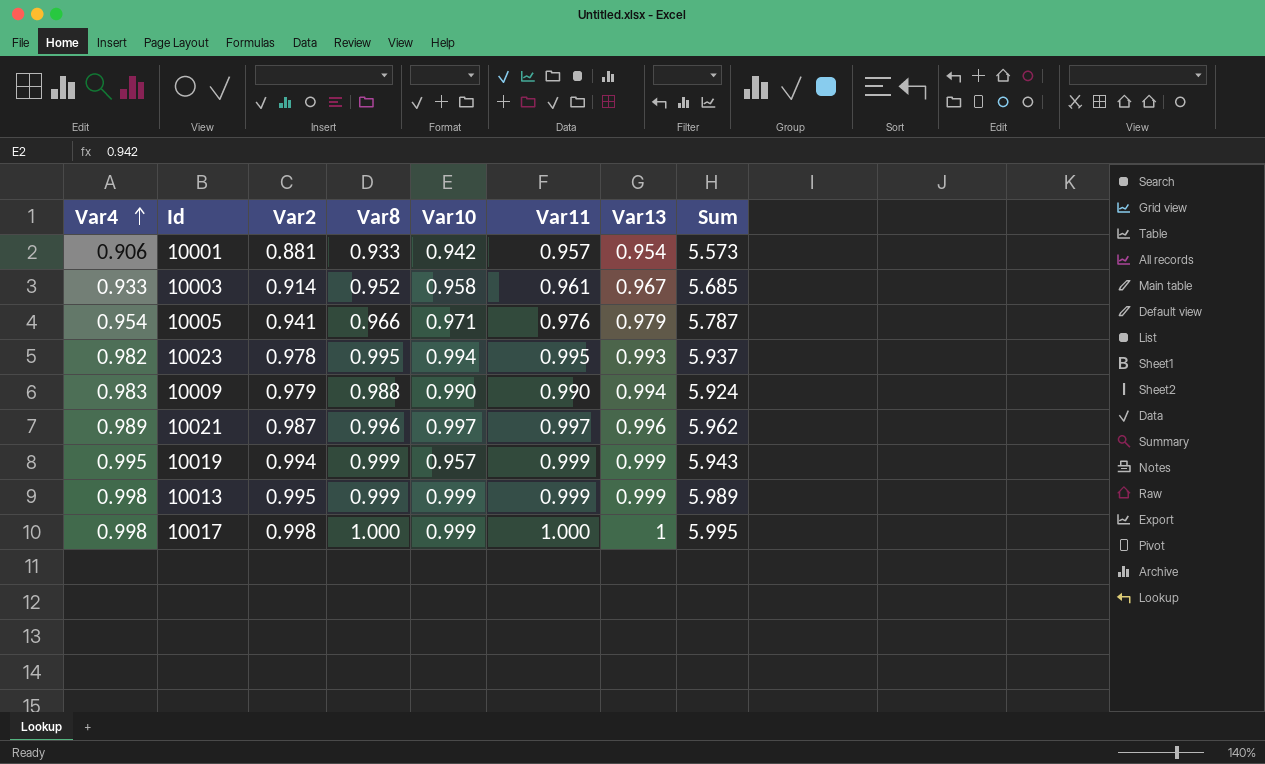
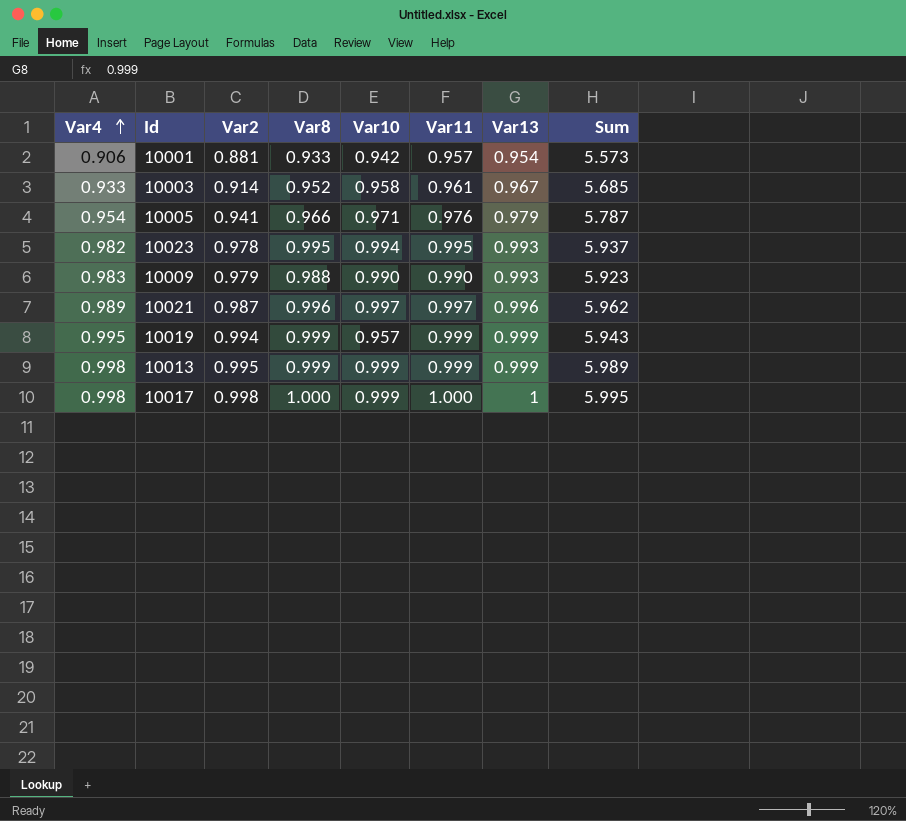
10009 | Var13: 0.994 -> 0.993
10009 | Sum: 5.924 -> 5.923

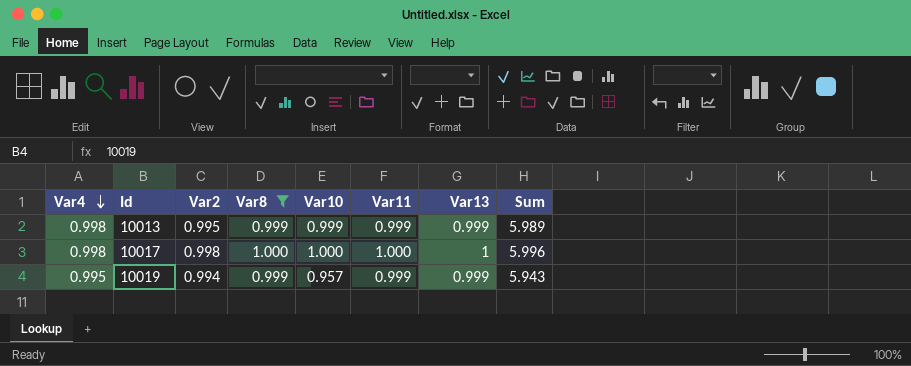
filter: none -> Var8 >= 0.999
row order: Var4 ascending -> Var4 descending
10017 | Var10: 0.999 -> 1.000
10017 | Sum: 5.995 -> 5.996

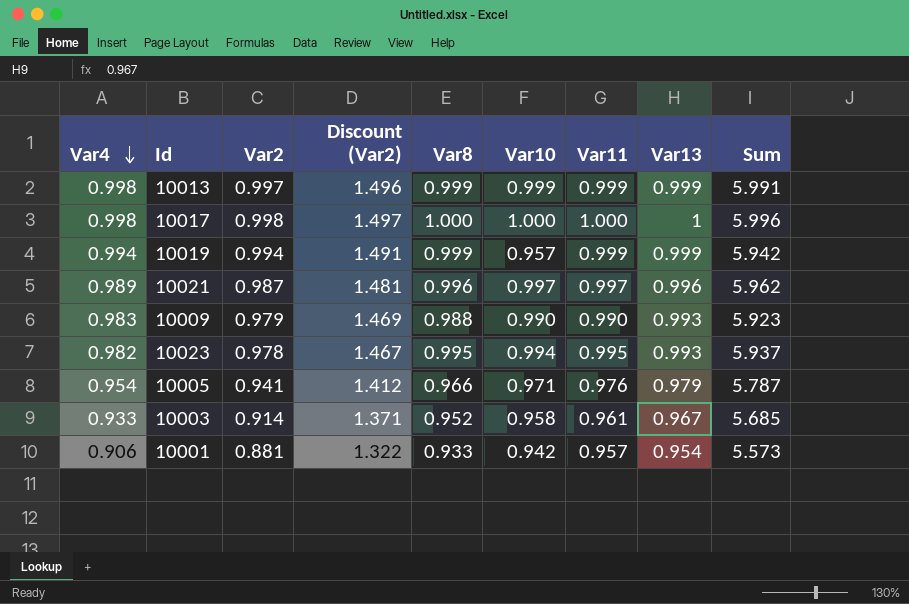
filter: Var8 >= 0.999 -> none
column Discount (Var2) | formula: none -> [Var2] * 1.5
10013 | Var2: 0.995 -> 0.997
10013 | Sum: 5.989 -> 5.991
10019 | Var4: 0.995 -> 0.994
10019 | Sum: 5.943 -> 5.942

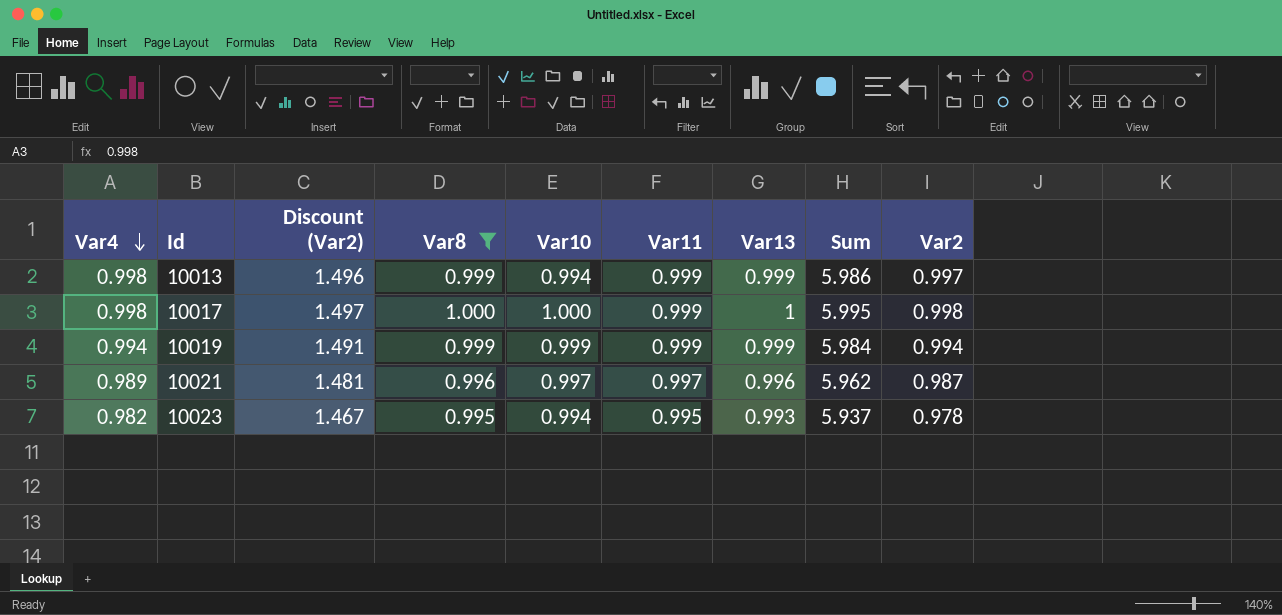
filter: none -> Var8 >= 0.995
column Var2 | position: 3 -> 9
10013 | Var10: 0.999 -> 0.994
10013 | Sum: 5.991 -> 5.986
10017 | Var11: 1.000 -> 0.999
10017 | Sum: 5.996 -> 5.995
10019 | Var10: 0.957 -> 0.999
10019 | Sum: 5.942 -> 5.984

